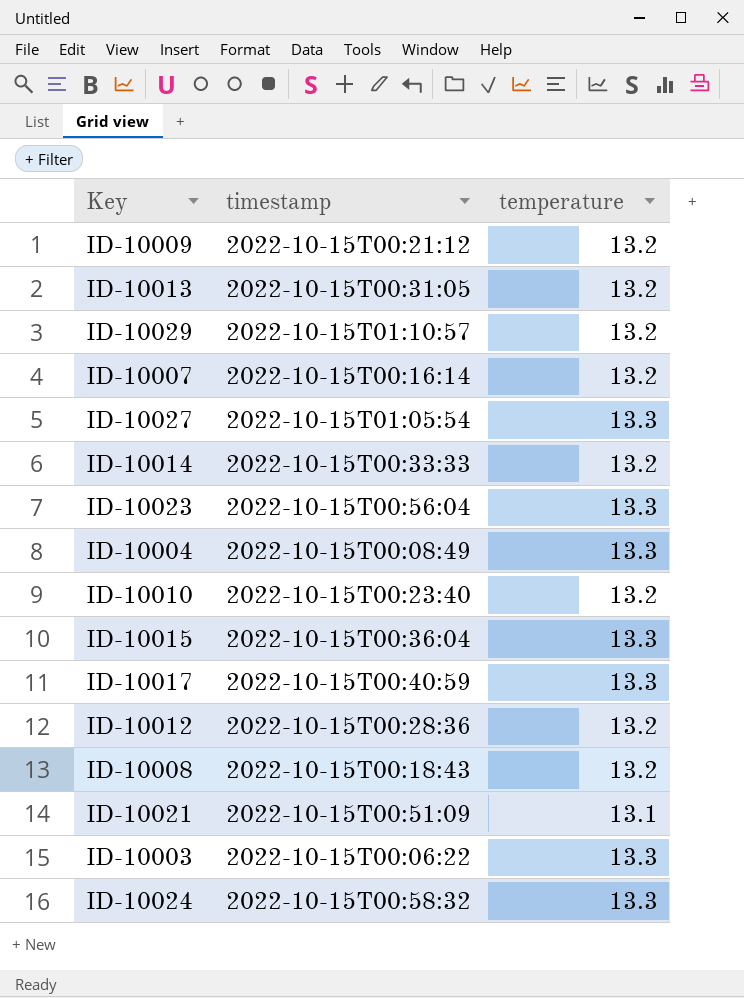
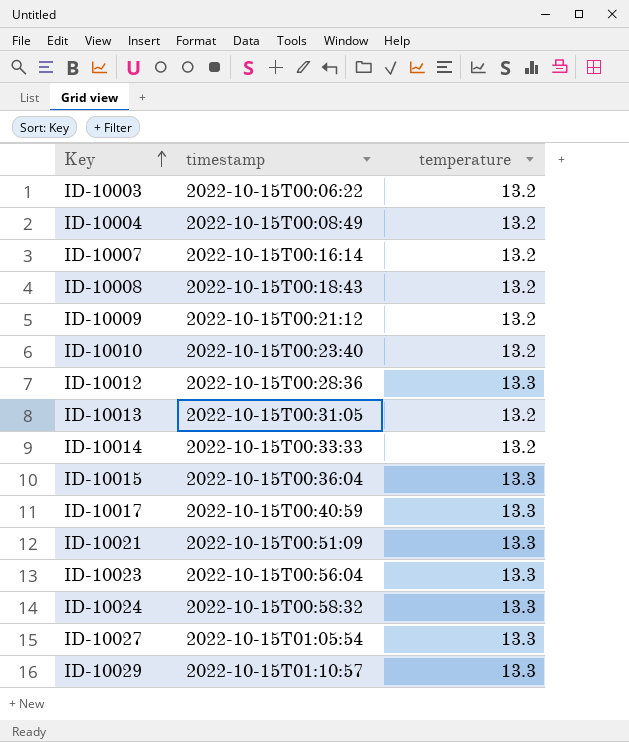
row order: none -> Key ascending
ID-10003 | temperature: 13.3 -> 13.2
ID-10004 | temperature: 13.3 -> 13.2
ID-10012 | temperature: 13.2 -> 13.3
ID-10021 | temperature: 13.1 -> 13.3
ID-10029 | temperature: 13.2 -> 13.3

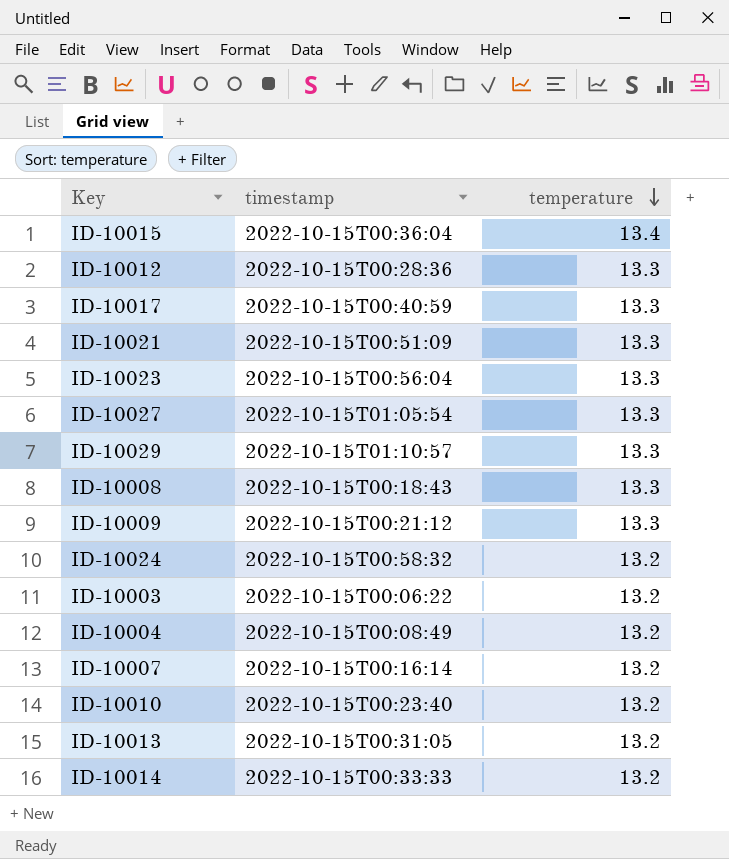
row order: Key ascending -> temperature descending
ID-10015 | temperature: 13.3 -> 13.4
ID-10008 | temperature: 13.2 -> 13.3
ID-10009 | temperature: 13.2 -> 13.3
ID-10024 | temperature: 13.3 -> 13.2

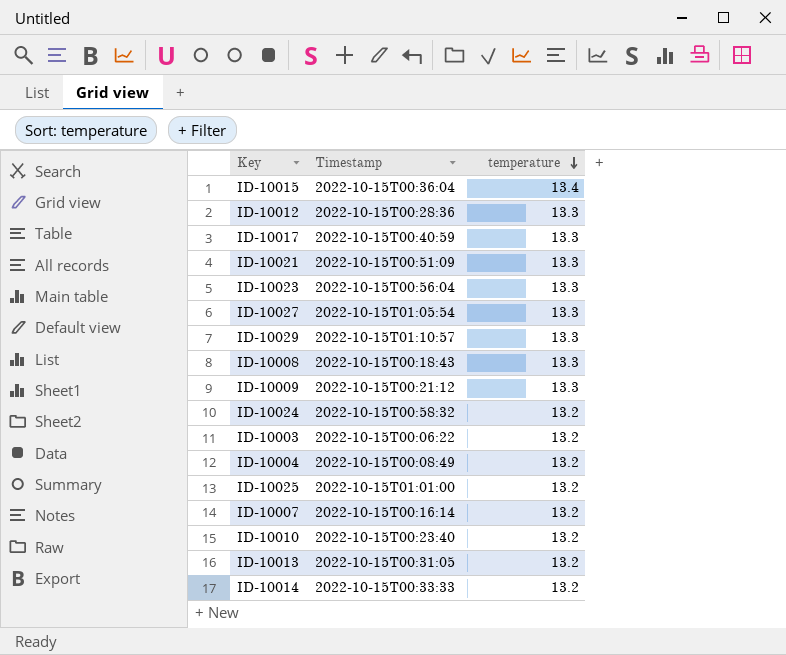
column name: timestamp -> Timestamp
row ID-10025: none -> 2022-10-15T01:01:00 | 13.2

